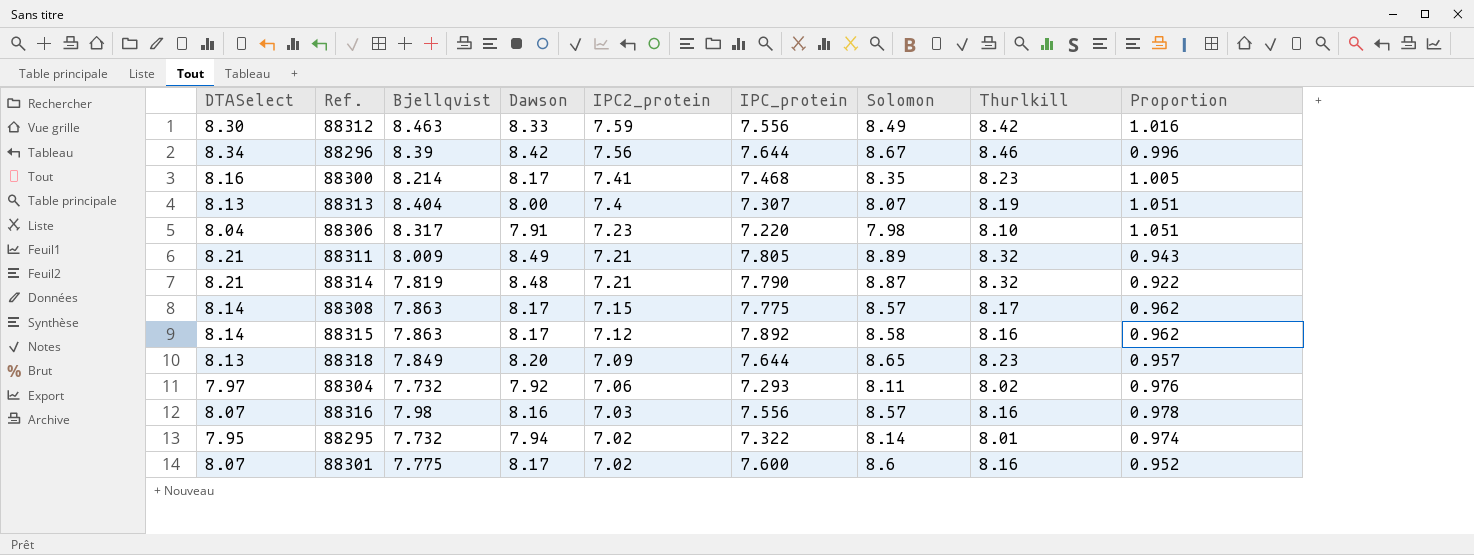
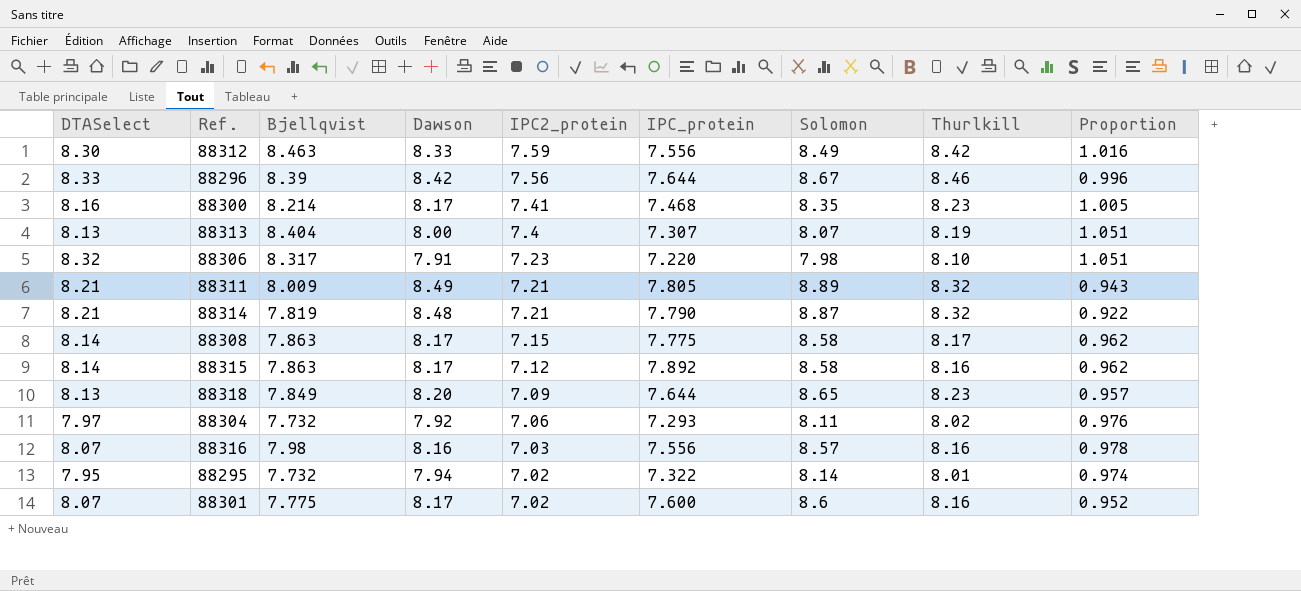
88296 | DTASelect: 8.34 -> 8.33
88306 | DTASelect: 8.04 -> 8.32
88308 | Solomon: 8.57 -> 8.58

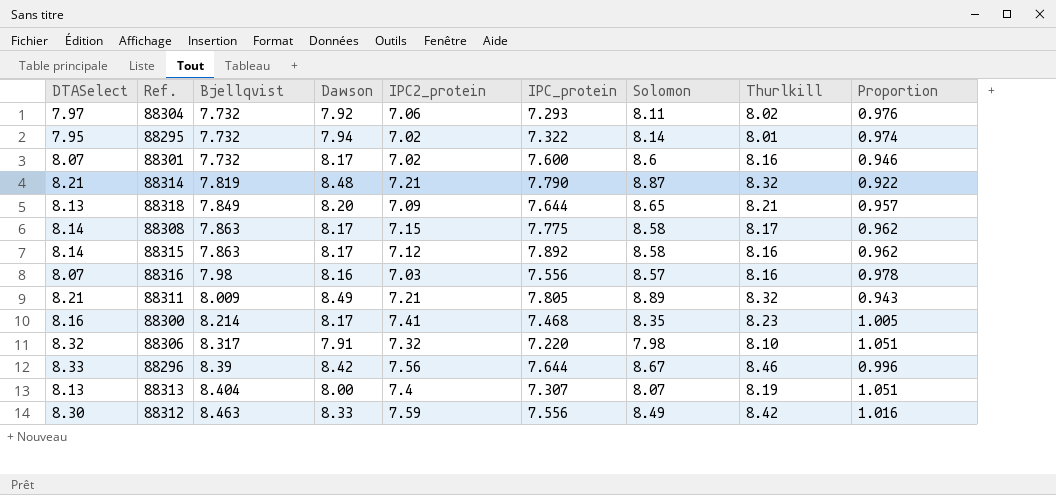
row order: IPC2_protein descending -> Bjellqvist ascending
88301 | Bjellqvist: 7.775 -> 7.732
88301 | Proportion: 0.952 -> 0.946
88318 | Thurlkill: 8.23 -> 8.21
88306 | IPC2_protein: 7.23 -> 7.32

